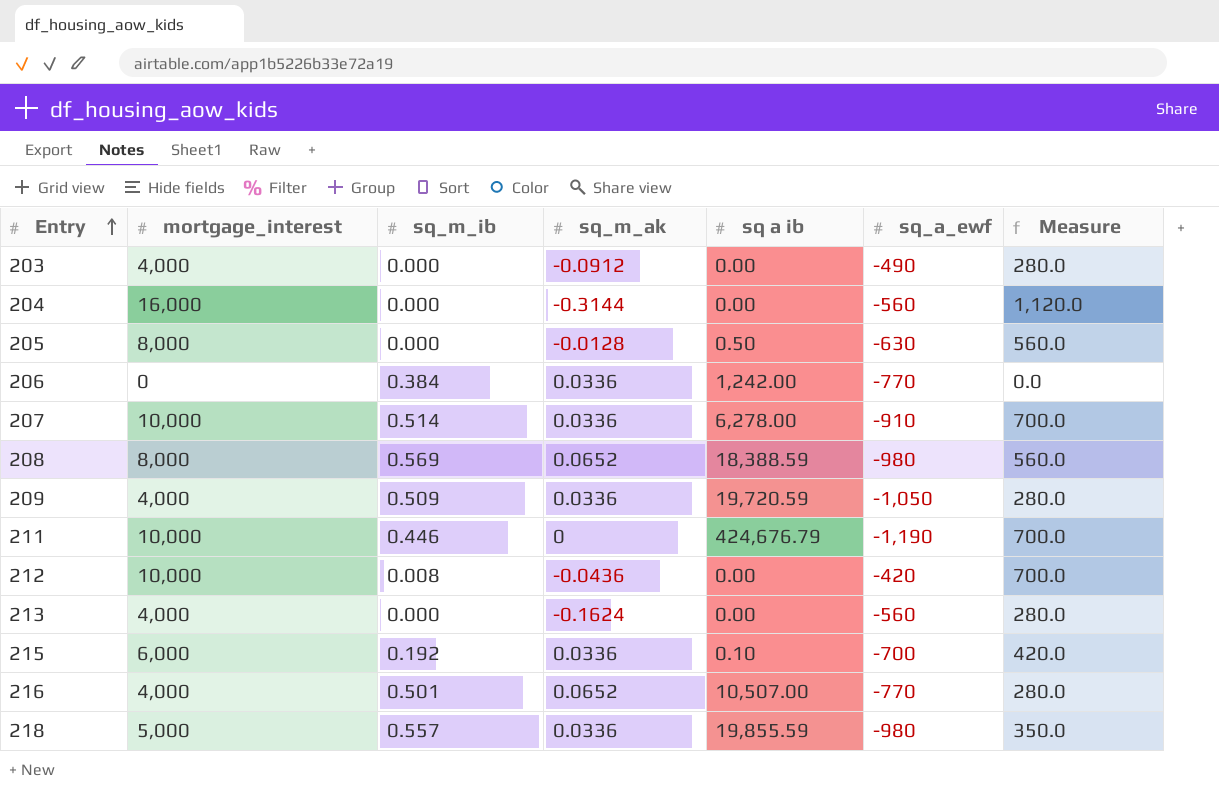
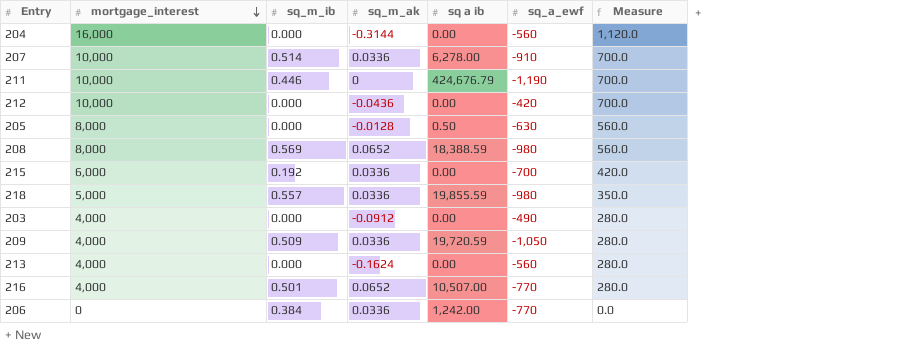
row order: Entry ascending -> mortgage_interest descending
212 | sq_m_ib: 0.008 -> 0.000
215 | sq a ib: 0.10 -> 0.00

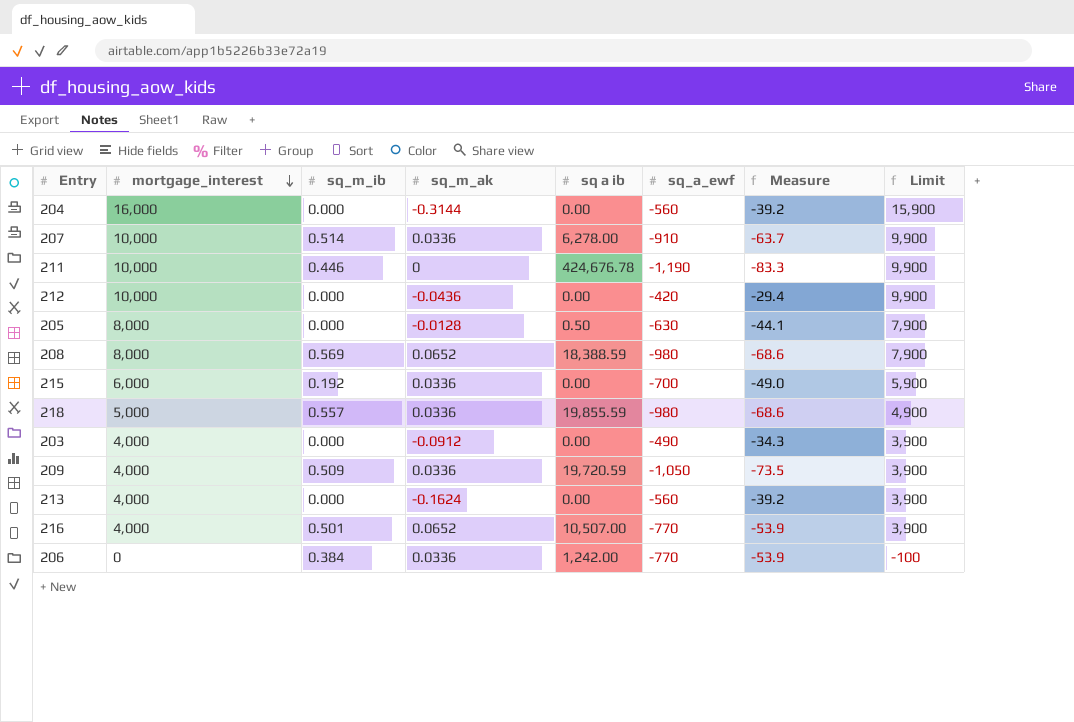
column Measure | formula: [mortgage_interest] * 0.07 -> [sq_a_ewf] * 0.07
column Limit | formula: none -> [mortgage_interest] - 100
211 | sq a ib: 424,676.79 -> 424,676.78

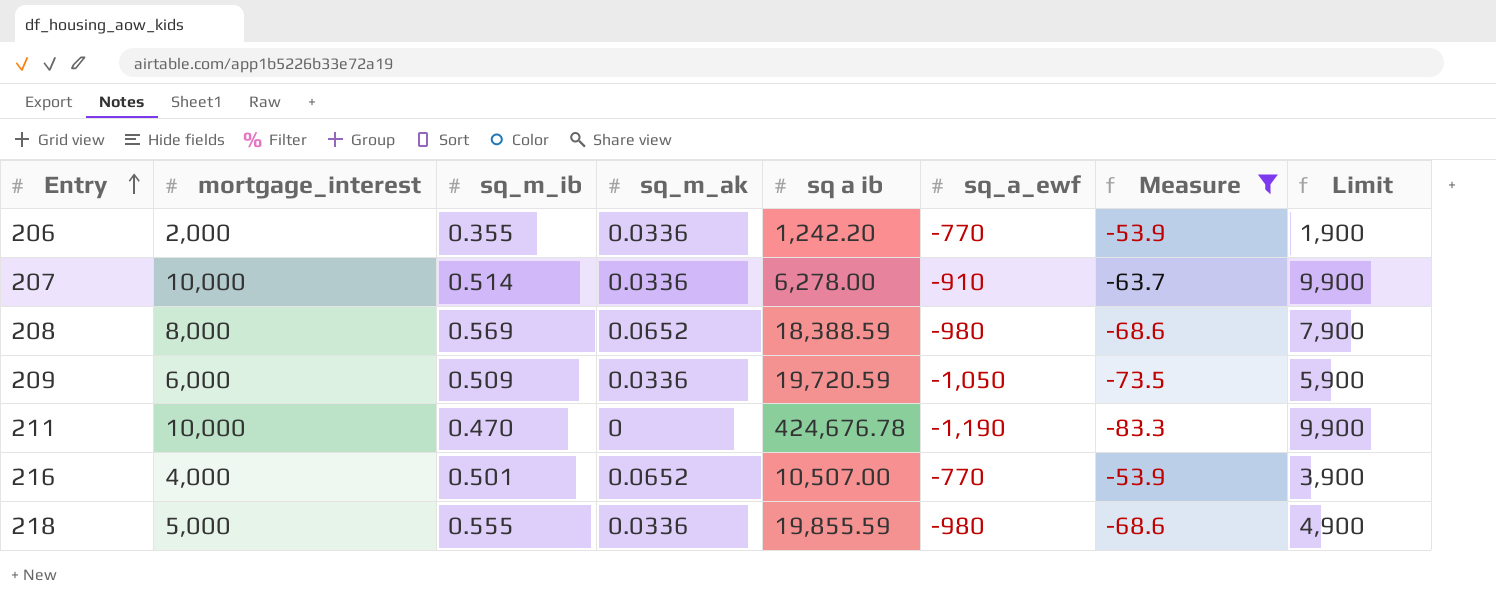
filter: none -> Measure <= -53.9
row order: mortgage_interest descending -> Entry ascending
206 | mortgage_interest: 0 -> 2,000
206 | sq_m_ib: 0.384 -> 0.355
206 | sq a ib: 1,242.00 -> 1,242.20
206 | Limit: -100 -> 1,900
209 | mortgage_interest: 4,000 -> 6,000
209 | Limit: 3,900 -> 5,900
211 | sq_m_ib: 0.446 -> 0.470
218 | sq_m_ib: 0.557 -> 0.555

